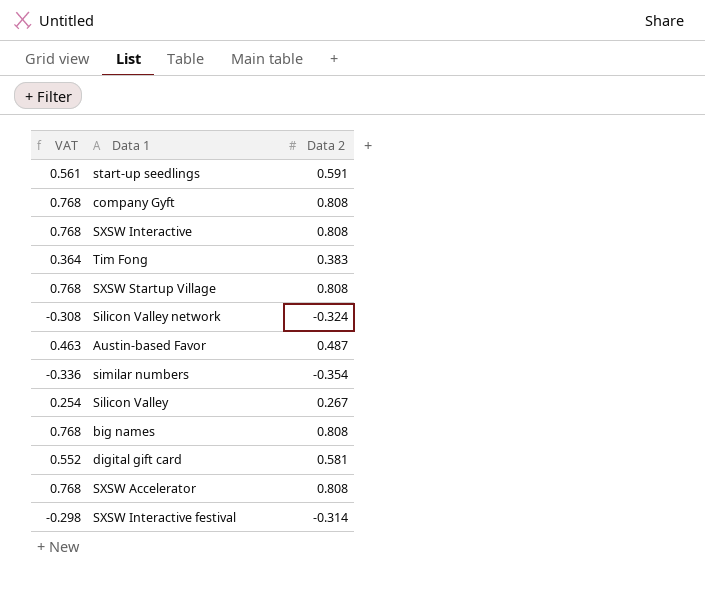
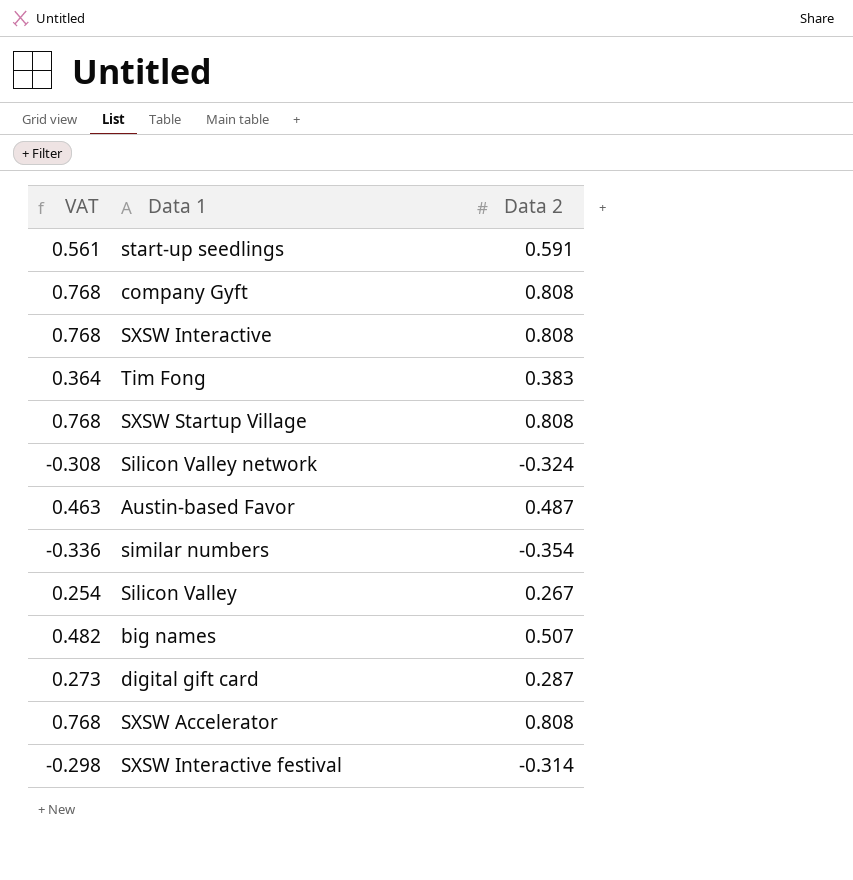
big names | VAT: 0.768 -> 0.482
big names | Data 2: 0.808 -> 0.507
digital gift card | VAT: 0.552 -> 0.273
digital gift card | Data 2: 0.581 -> 0.287

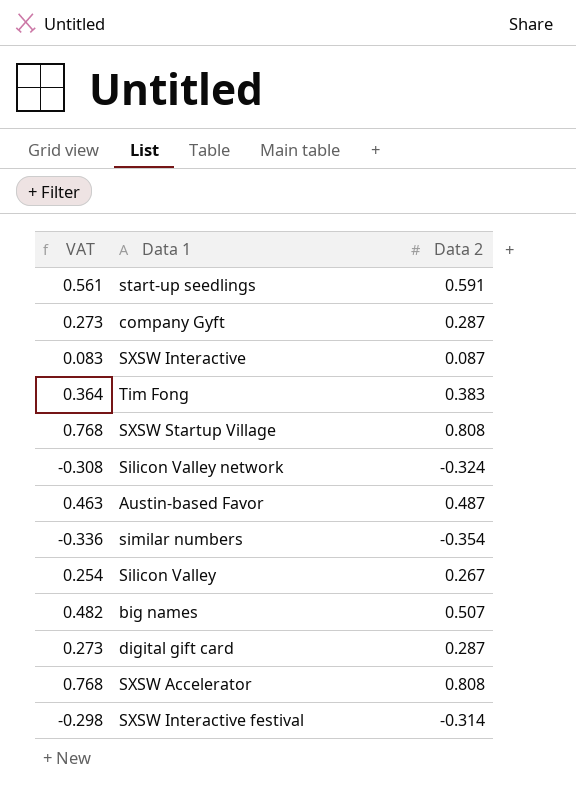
company Gyft | VAT: 0.768 -> 0.273
company Gyft | Data 2: 0.808 -> 0.287
SXSW Interactive | VAT: 0.768 -> 0.083
SXSW Interactive | Data 2: 0.808 -> 0.087

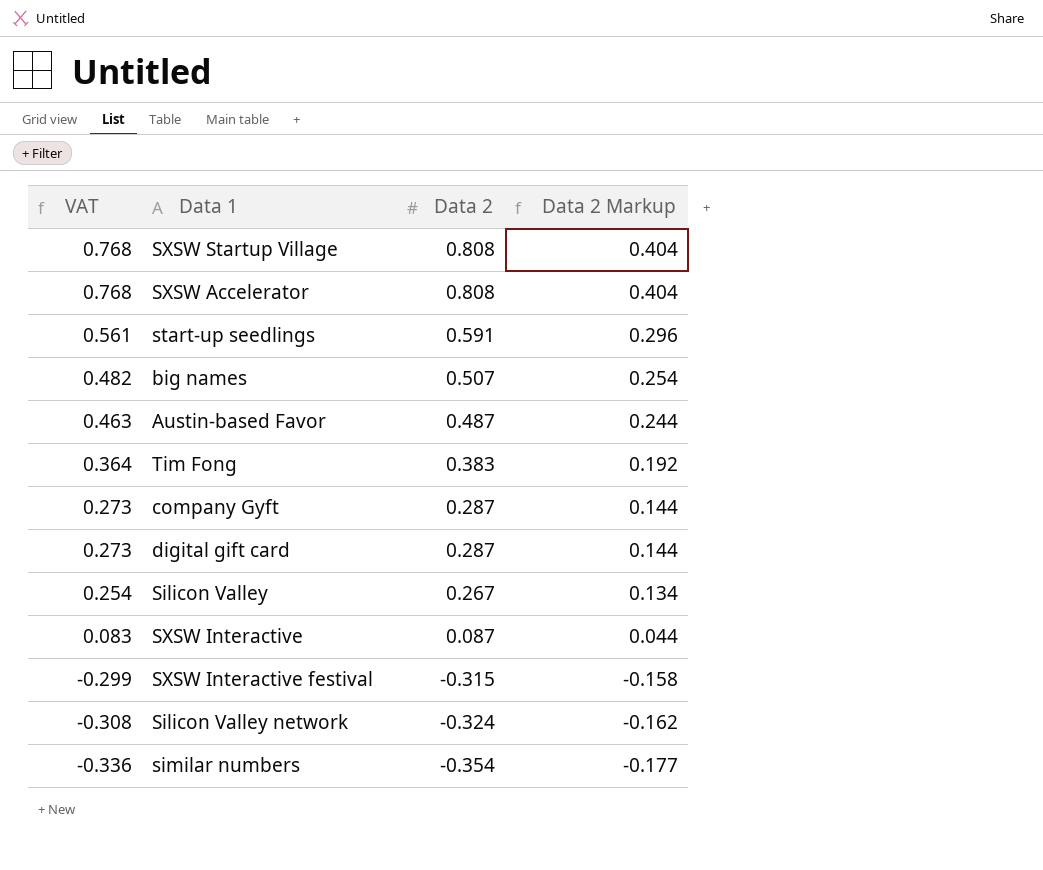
row order: none -> VAT descending
column Data 2 Markup | formula: none -> [Data 2] * 0.5
SXSW Interactive festival | VAT: -0.298 -> -0.299
SXSW Interactive festival | Data 2: -0.314 -> -0.315

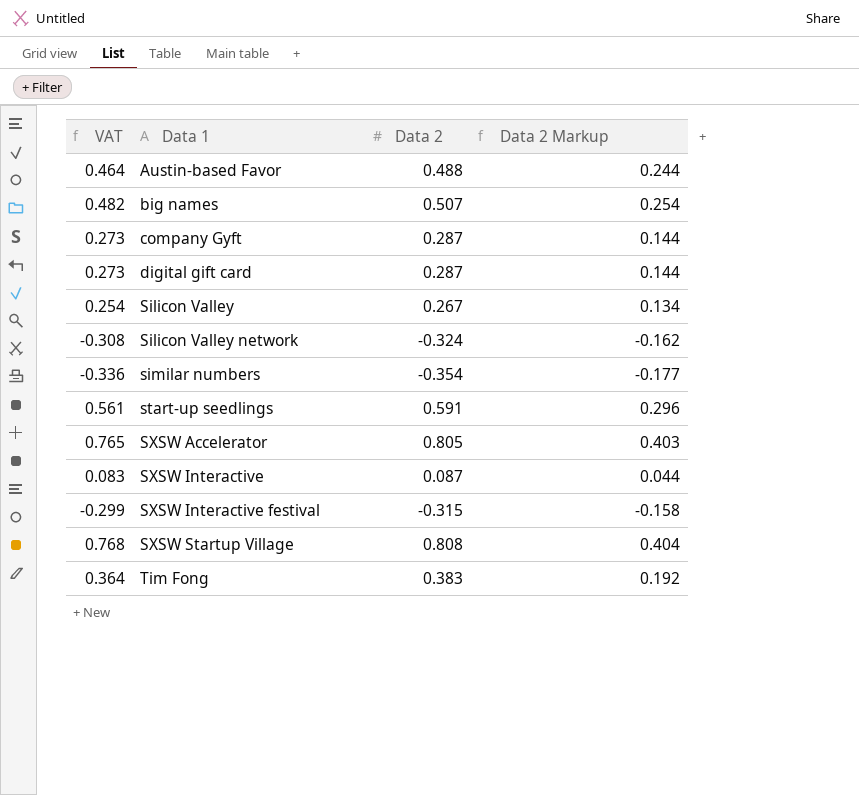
row order: VAT descending -> Data 1 ascending
Austin-based Favor | VAT: 0.463 -> 0.464
Austin-based Favor | Data 2: 0.487 -> 0.488
SXSW Accelerator | VAT: 0.768 -> 0.765
SXSW Accelerator | Data 2: 0.808 -> 0.805
SXSW Accelerator | Data 2 Markup: 0.404 -> 0.403

